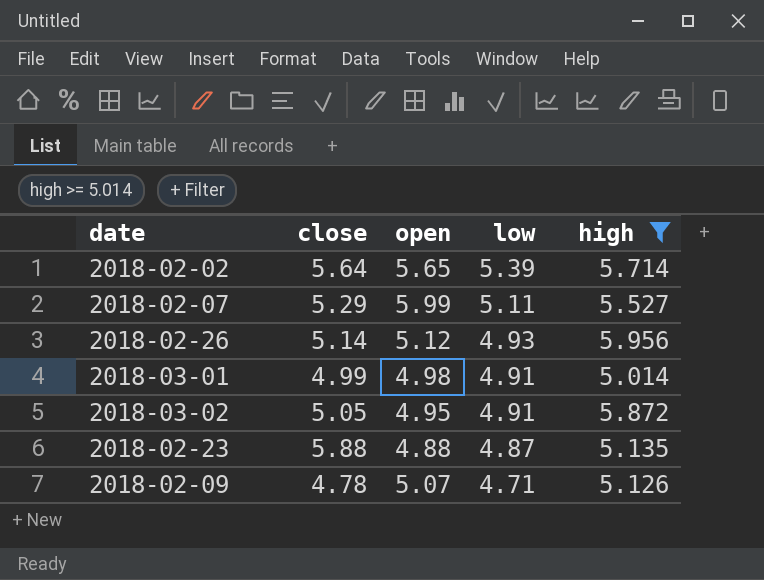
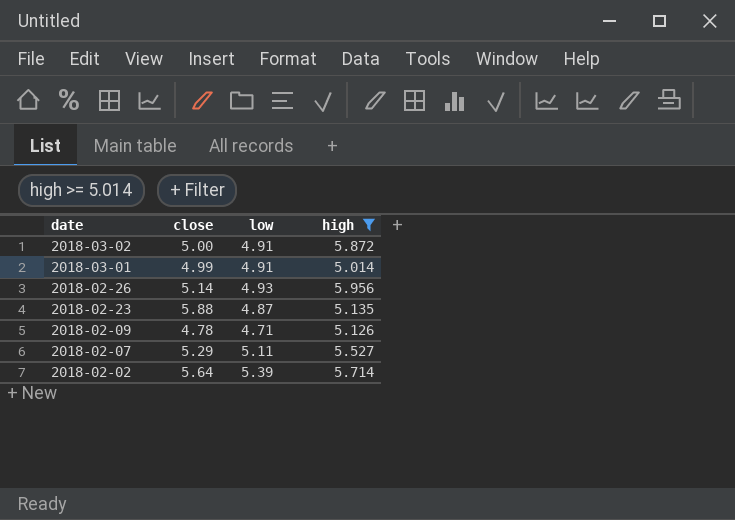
row order: low descending -> date descending
column open | position: 3 -> none
2018-03-02 | close: 5.05 -> 5.00

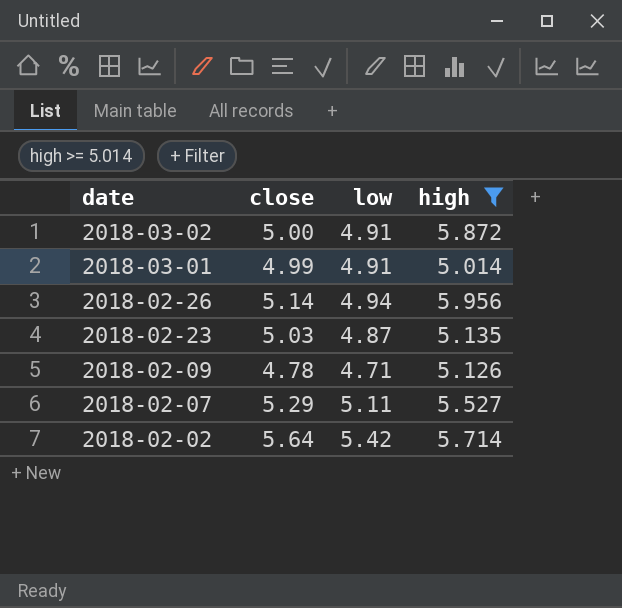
2018-02-26 | low: 4.93 -> 4.94
2018-02-23 | close: 5.88 -> 5.03
2018-02-02 | low: 5.39 -> 5.42

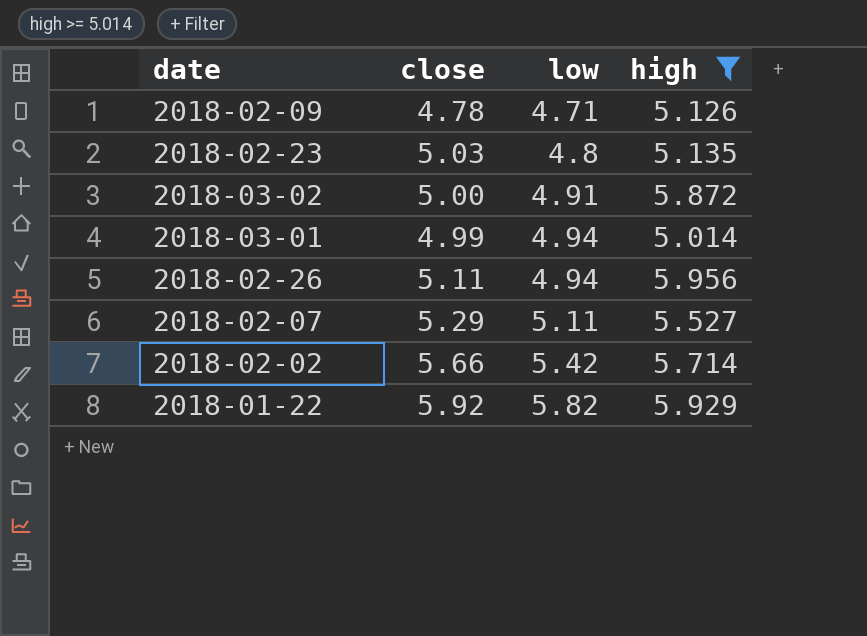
row order: date descending -> low ascending
2018-02-23 | low: 4.87 -> 4.8
2018-03-01 | low: 4.91 -> 4.94
2018-02-26 | close: 5.14 -> 5.11
2018-02-02 | close: 5.64 -> 5.66
row 2018-01-22: none -> 5.92 | 5.82 | 5.929

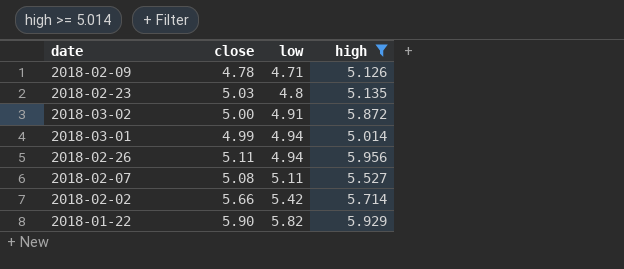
2018-02-07 | close: 5.29 -> 5.08
2018-01-22 | close: 5.92 -> 5.90

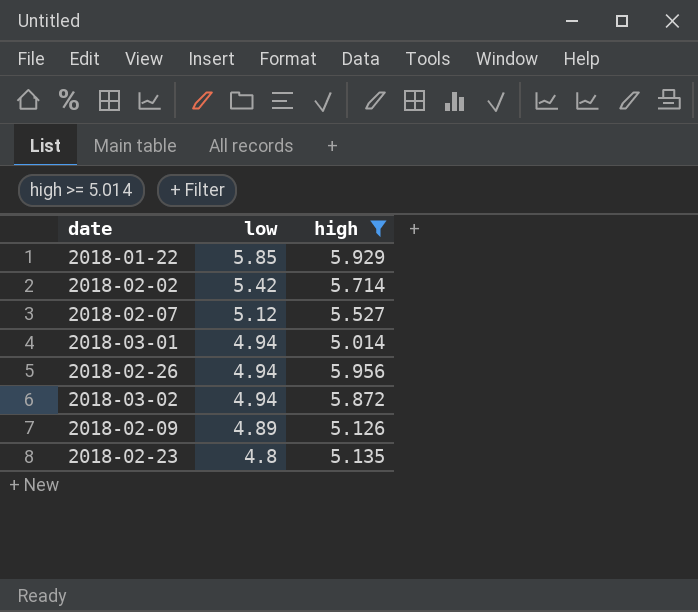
row order: low ascending -> low descending
column close | position: 2 -> none
2018-01-22 | low: 5.82 -> 5.85
2018-02-07 | low: 5.11 -> 5.12
2018-03-02 | low: 4.91 -> 4.94
2018-02-09 | low: 4.71 -> 4.89

